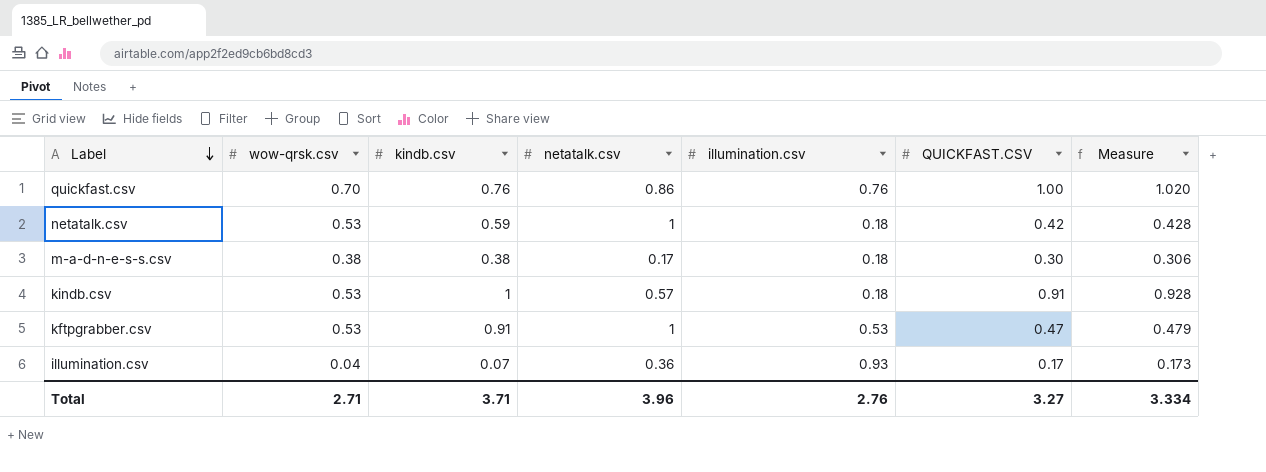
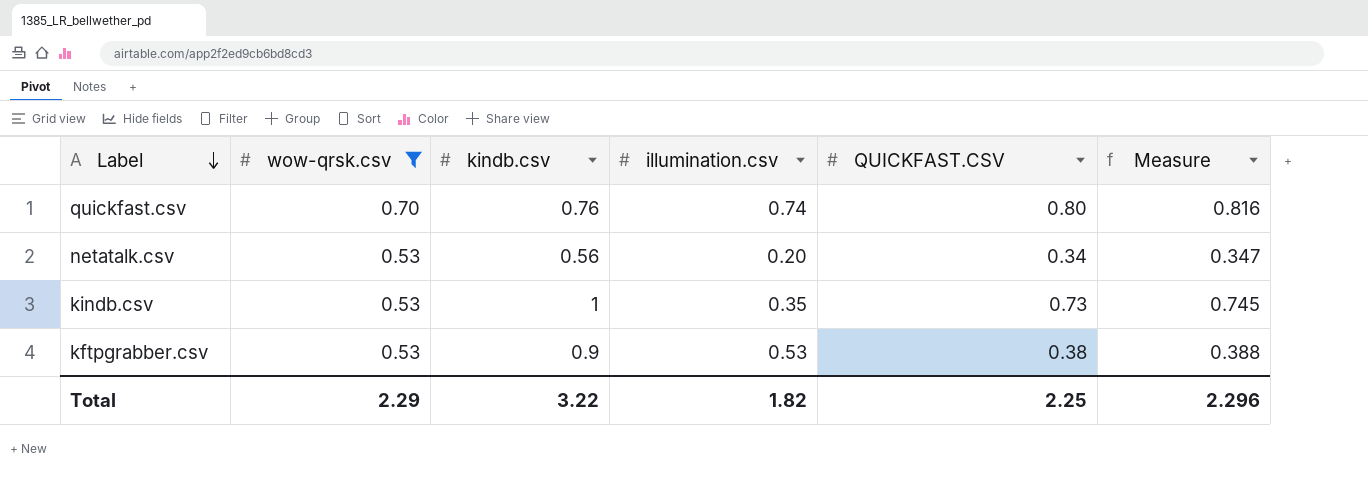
filter: none -> wow-qrsk.csv >= 0.53
column netatalk.csv | position: 4 -> none
quickfast.csv | illumination.csv: 0.76 -> 0.74
quickfast.csv | QUICKFAST.CSV: 1.00 -> 0.80
quickfast.csv | Measure: 1.020 -> 0.816
netatalk.csv | kindb.csv: 0.59 -> 0.56
netatalk.csv | illumination.csv: 0.18 -> 0.20
netatalk.csv | QUICKFAST.CSV: 0.42 -> 0.34
netatalk.csv | Measure: 0.428 -> 0.347
kindb.csv | illumination.csv: 0.18 -> 0.35
kindb.csv | QUICKFAST.CSV: 0.91 -> 0.73
kindb.csv | Measure: 0.928 -> 0.745
kftpgrabber.csv | kindb.csv: 0.91 -> 0.9
kftpgrabber.csv | QUICKFAST.CSV: 0.47 -> 0.38
kftpgrabber.csv | Measure: 0.479 -> 0.388
Total | wow-qrsk.csv: 2.71 -> 2.29
Total | kindb.csv: 3.71 -> 3.22
Total | illumination.csv: 2.76 -> 1.82
Total | QUICKFAST.CSV: 3.27 -> 2.25
Total | Measure: 3.334 -> 2.296

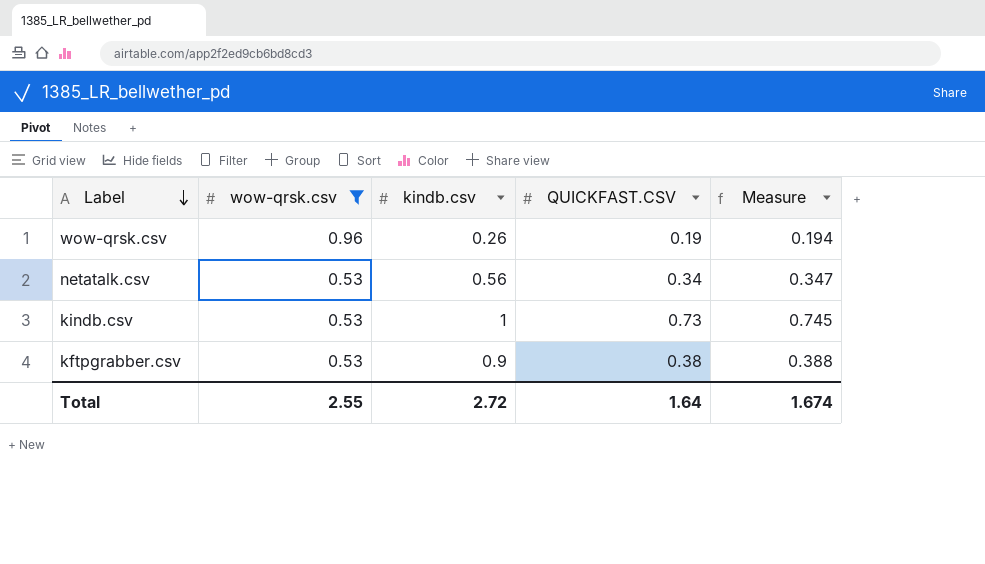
column illumination.csv | position: 4 -> none
row quickfast.csv: 0.70 | 0.76 | 0.74 | 0.80 | 0.816 -> none
row wow-qrsk.csv: none -> 0.96 | 0.26 | 0.19 | 0.194
Total | wow-qrsk.csv: 2.29 -> 2.55
Total | kindb.csv: 3.22 -> 2.72
Total | QUICKFAST.CSV: 2.25 -> 1.64
Total | Measure: 2.296 -> 1.674

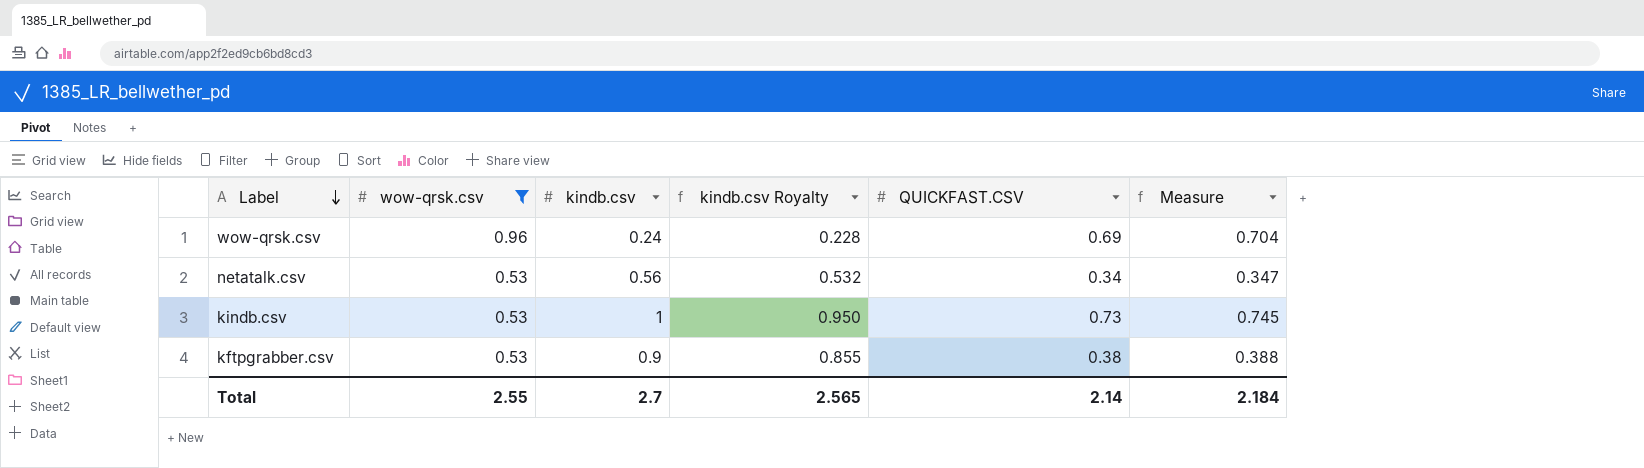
column kindb.csv Royalty | formula: none -> [kindb.csv] * 0.95
wow-qrsk.csv | kindb.csv: 0.26 -> 0.24
wow-qrsk.csv | QUICKFAST.CSV: 0.19 -> 0.69
wow-qrsk.csv | Measure: 0.194 -> 0.704
Total | kindb.csv: 2.72 -> 2.7
Total | QUICKFAST.CSV: 1.64 -> 2.14
Total | Measure: 1.674 -> 2.184

